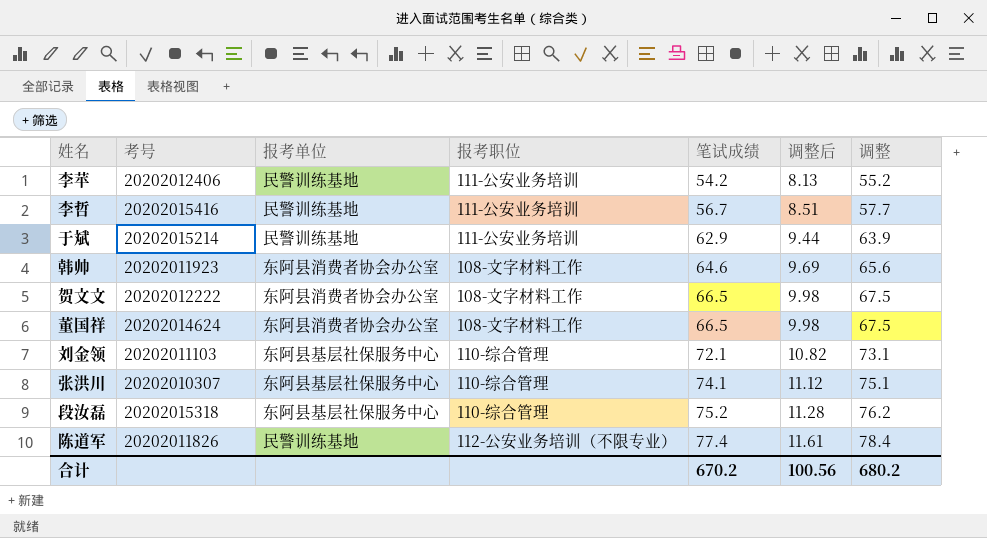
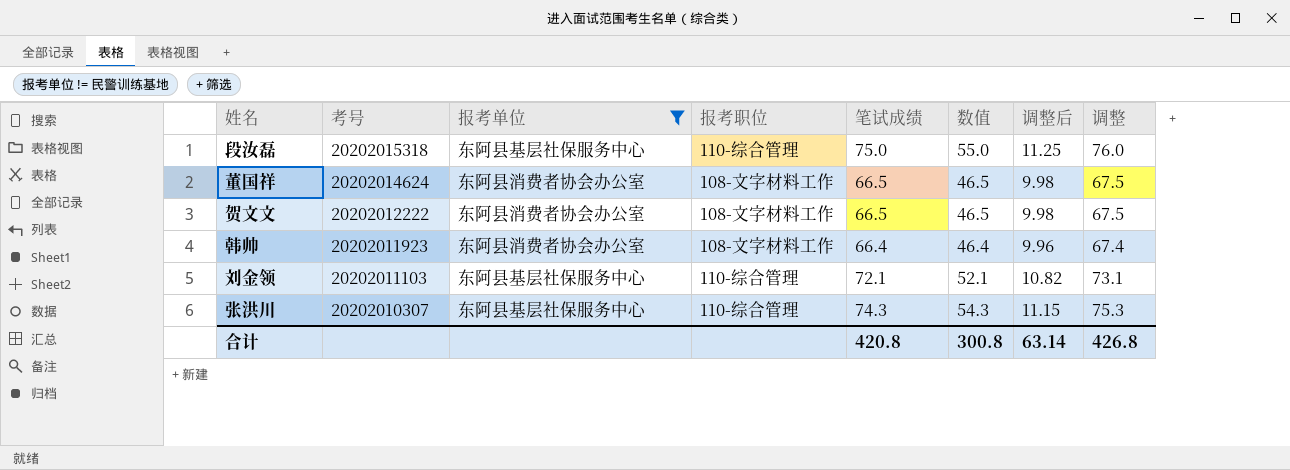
filter: none -> 报考单位 != 民警训练基地
row order: 笔试成绩 ascending -> 考号 descending
column 数值 | formula: none -> [笔试成绩] - 20
段汝磊 | 笔试成绩: 75.2 -> 75.0
段汝磊 | 调整后: 11.28 -> 11.25
段汝磊 | 调整: 76.2 -> 76.0
韩帅 | 笔试成绩: 64.6 -> 66.4
韩帅 | 调整后: 9.69 -> 9.96
韩帅 | 调整: 65.6 -> 67.4
张洪川 | 笔试成绩: 74.1 -> 74.3
张洪川 | 调整后: 11.12 -> 11.15
张洪川 | 调整: 75.1 -> 75.3
合计 | 笔试成绩: 670.2 -> 420.8
合计 | 调整后: 100.56 -> 63.14
合计 | 调整: 680.2 -> 426.8

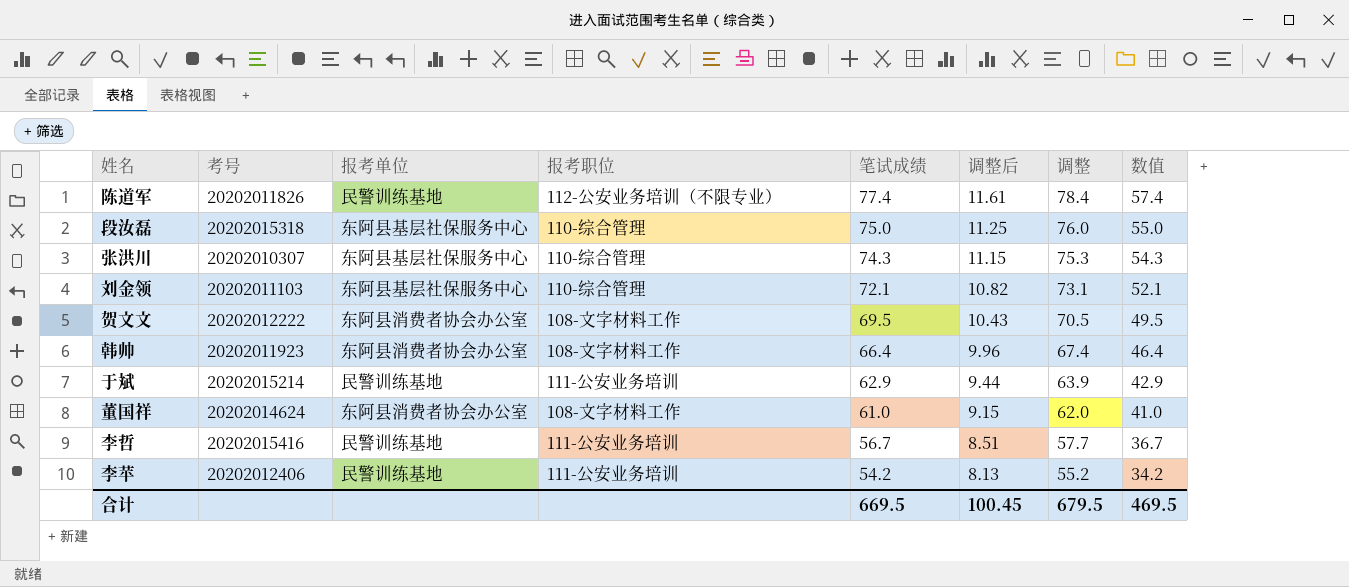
filter: 报考单位 != 民警训练基地 -> none
row order: 考号 descending -> 笔试成绩 descending
column 数值 | position: 6 -> 8
贺文文 | 笔试成绩: 66.5 -> 69.5
贺文文 | 调整后: 9.98 -> 10.43
贺文文 | 调整: 67.5 -> 70.5
贺文文 | 数值: 46.5 -> 49.5
董国祥 | 笔试成绩: 66.5 -> 61.0
董国祥 | 调整后: 9.98 -> 9.15
董国祥 | 调整: 67.5 -> 62.0
董国祥 | 数值: 46.5 -> 41.0
合计 | 笔试成绩: 420.8 -> 669.5
合计 | 调整后: 63.14 -> 100.45
合计 | 调整: 426.8 -> 679.5
合计 | 数值: 300.8 -> 469.5

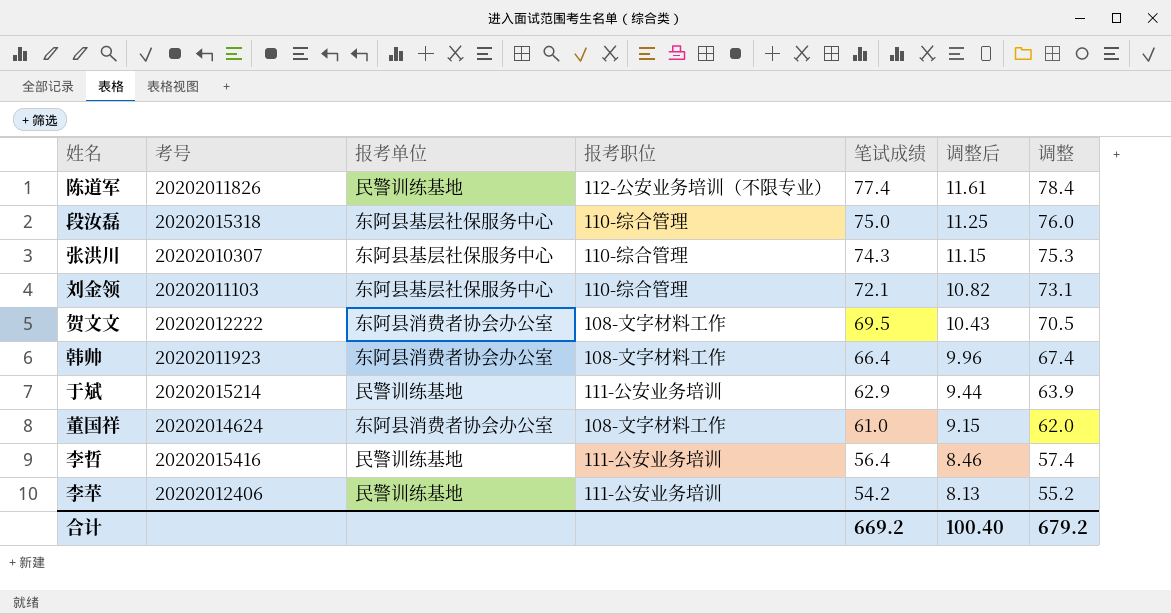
column 数值 | formula: [笔试成绩] - 20 -> none
李哲 | 笔试成绩: 56.7 -> 56.4
李哲 | 调整后: 8.51 -> 8.46
李哲 | 调整: 57.7 -> 57.4
合计 | 笔试成绩: 669.5 -> 669.2
合计 | 调整后: 100.45 -> 100.40
合计 | 调整: 679.5 -> 679.2

